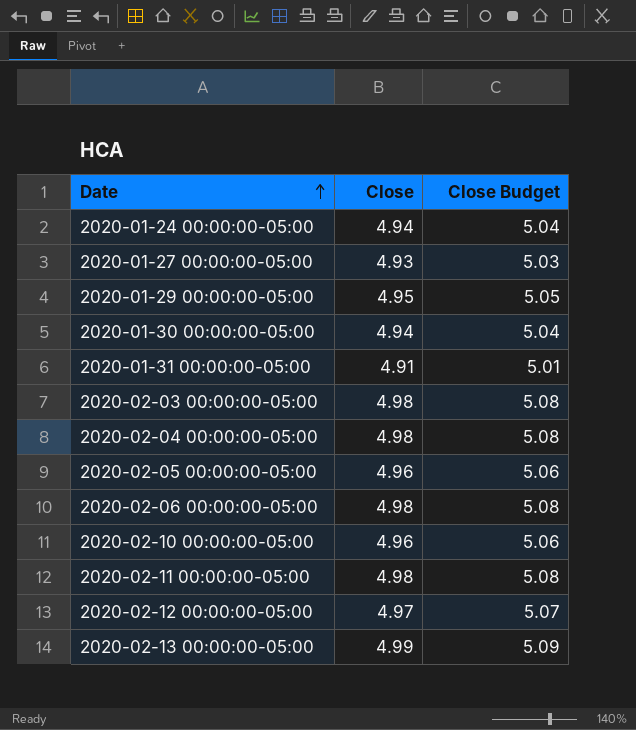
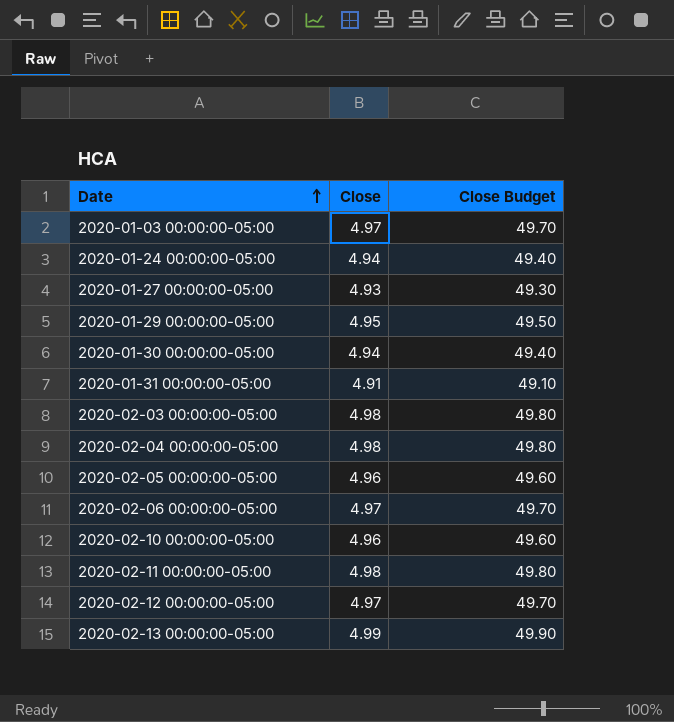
column Close Budget | formula: [Close] * 1.02 -> [Close] * 10
row 2020-01-03 00:00:00-05:00: none -> 4.97 | 49.70
2020-02-06 00:00:00-05:00 | Close: 4.98 -> 4.97

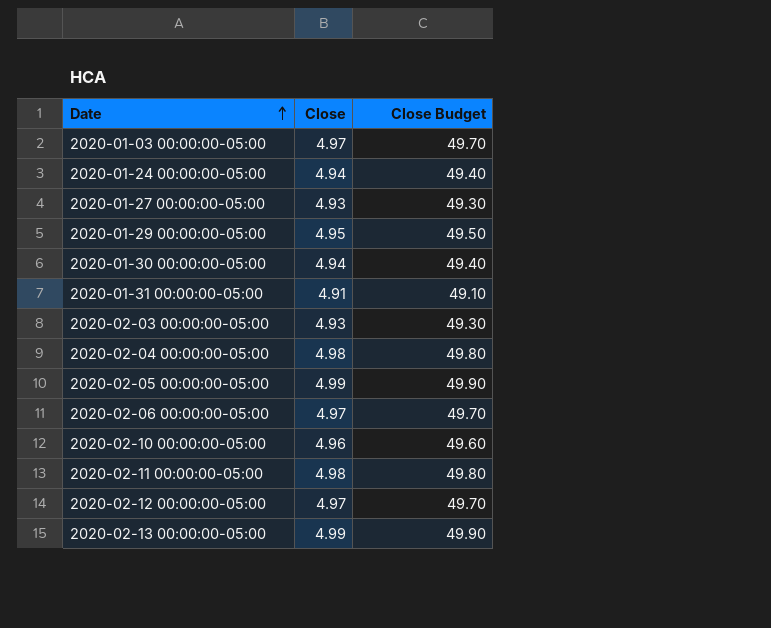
2020-02-03 00:00:00-05:00 | Close: 4.98 -> 4.93
2020-02-03 00:00:00-05:00 | Close Budget: 49.80 -> 49.30
2020-02-05 00:00:00-05:00 | Close: 4.96 -> 4.99
2020-02-05 00:00:00-05:00 | Close Budget: 49.60 -> 49.90

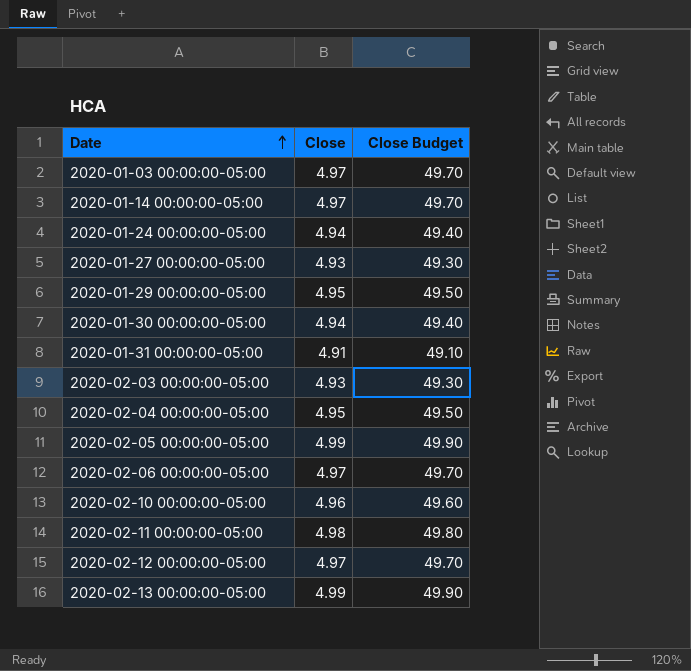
row 2020-01-14 00:00:00-05:00: none -> 4.97 | 49.70
2020-02-04 00:00:00-05:00 | Close: 4.98 -> 4.95
2020-02-04 00:00:00-05:00 | Close Budget: 49.80 -> 49.50

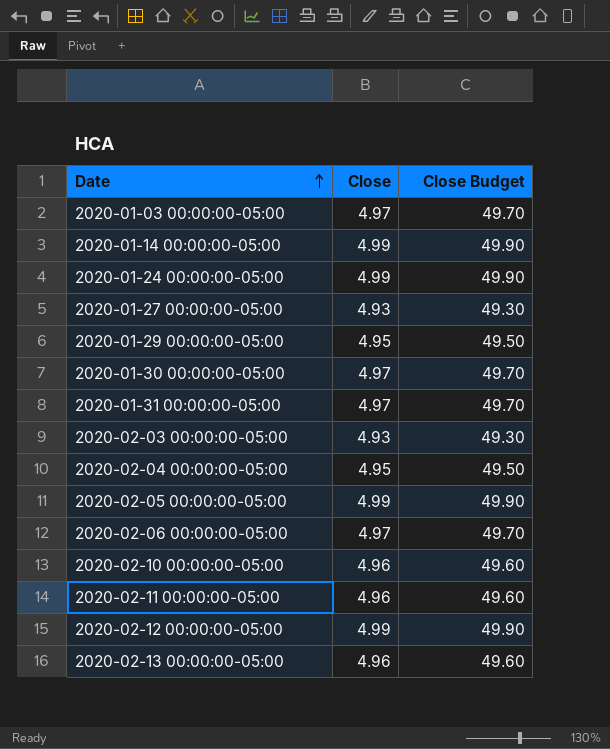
2020-01-14 00:00:00-05:00 | Close: 4.97 -> 4.99
2020-01-14 00:00:00-05:00 | Close Budget: 49.70 -> 49.90
2020-01-24 00:00:00-05:00 | Close: 4.94 -> 4.99
2020-01-24 00:00:00-05:00 | Close Budget: 49.40 -> 49.90
2020-01-30 00:00:00-05:00 | Close: 4.94 -> 4.97
2020-01-30 00:00:00-05:00 | Close Budget: 49.40 -> 49.70
2020-01-31 00:00:00-05:00 | Close: 4.91 -> 4.97
2020-01-31 00:00:00-05:00 | Close Budget: 49.10 -> 49.70
2020-02-11 00:00:00-05:00 | Close: 4.98 -> 4.96
2020-02-11 00:00:00-05:00 | Close Budget: 49.80 -> 49.60
2020-02-12 00:00:00-05:00 | Close: 4.97 -> 4.99
2020-02-12 00:00:00-05:00 | Close Budget: 49.70 -> 49.90
2020-02-13 00:00:00-05:00 | Close: 4.99 -> 4.96
2020-02-13 00:00:00-05:00 | Close Budget: 49.90 -> 49.60

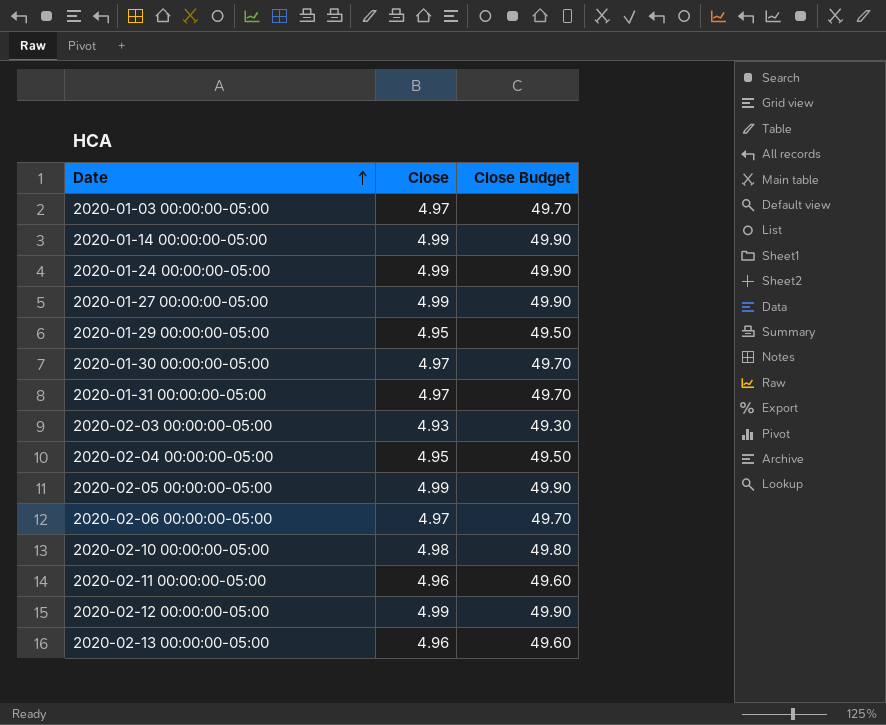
2020-01-27 00:00:00-05:00 | Close: 4.93 -> 4.99
2020-01-27 00:00:00-05:00 | Close Budget: 49.30 -> 49.90
2020-02-10 00:00:00-05:00 | Close: 4.96 -> 4.98
2020-02-10 00:00:00-05:00 | Close Budget: 49.60 -> 49.80

